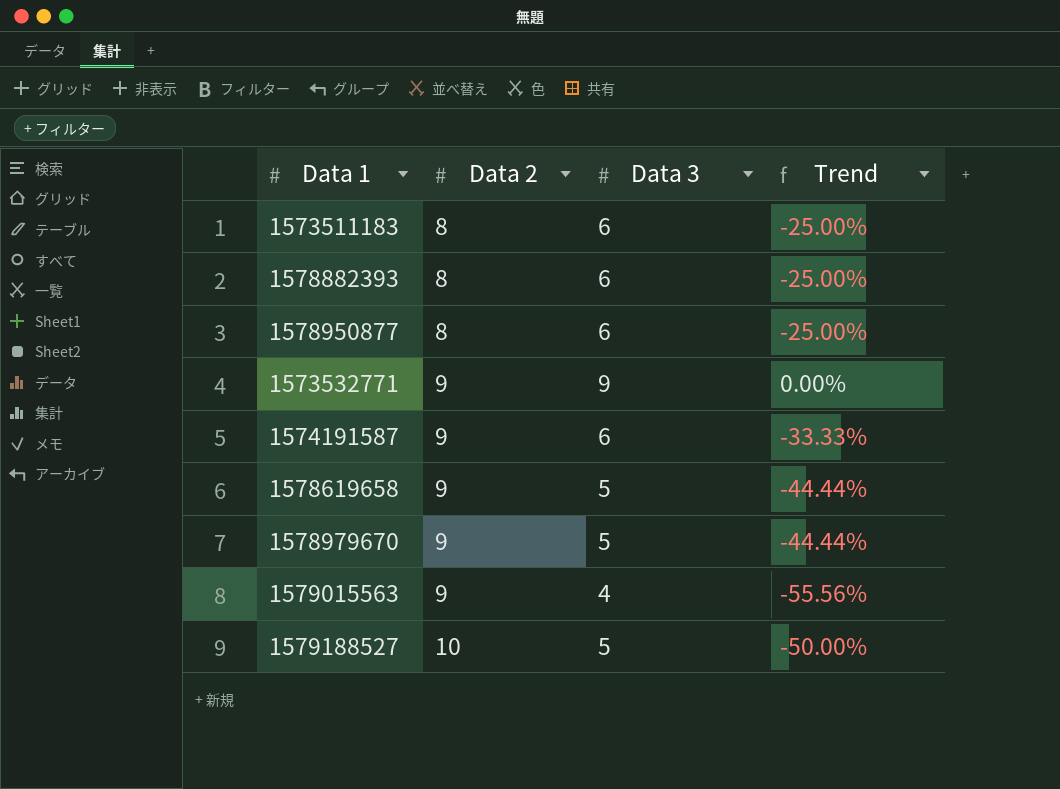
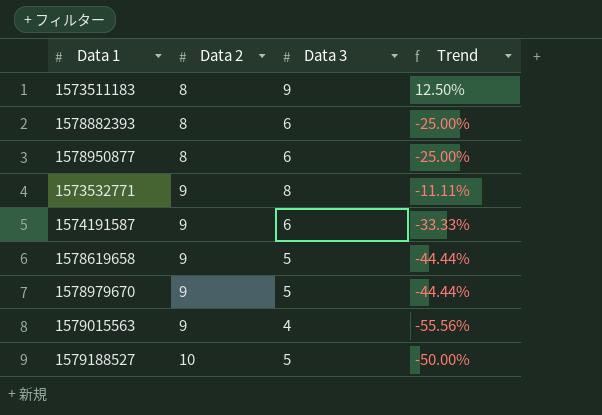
1573511183 | Data 3: 6 -> 9
1573511183 | Trend: -25.00% -> 12.50%
1573532771 | Data 3: 9 -> 8
1573532771 | Trend: 0.00% -> -11.11%

